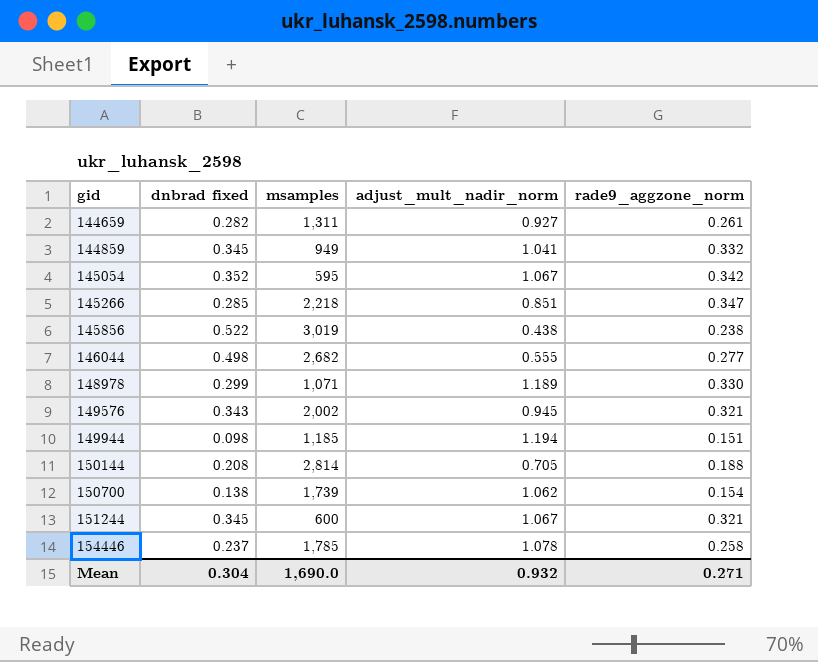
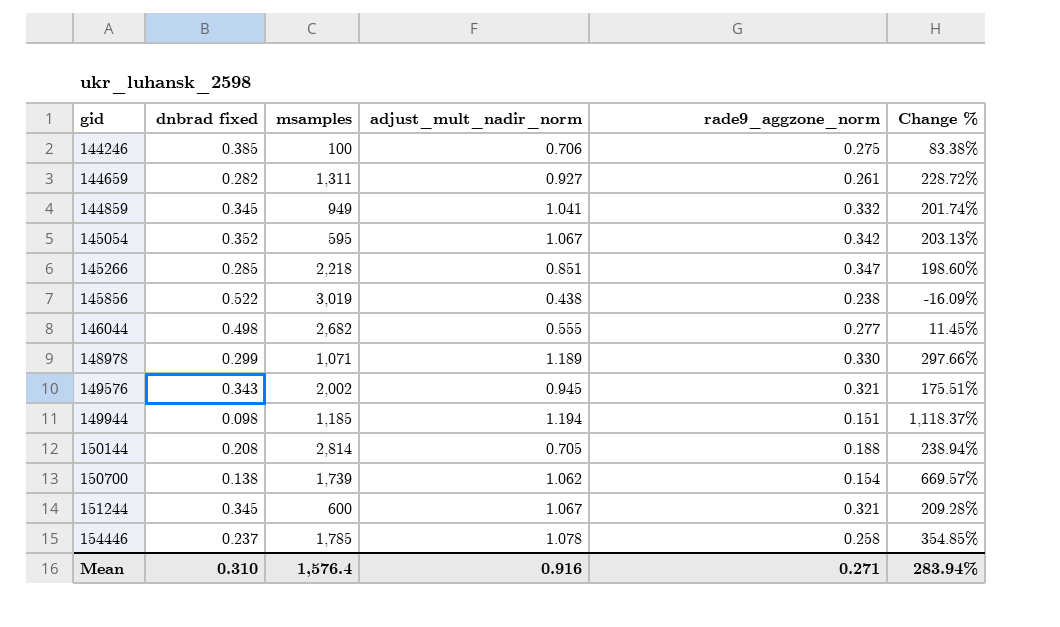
column Change % | formula: none -> ([adjust_mult_nadir_norm] - [dnbrad fixed]) / [dnbrad fixed]
row 144246: none -> 0.385 | 100 | 0.706 | 0.275 | 83.38%
Mean | dnbrad fixed: 0.304 -> 0.310
Mean | msamples: 1,690.0 -> 1,576.4
Mean | adjust_mult_nadir_norm: 0.932 -> 0.916

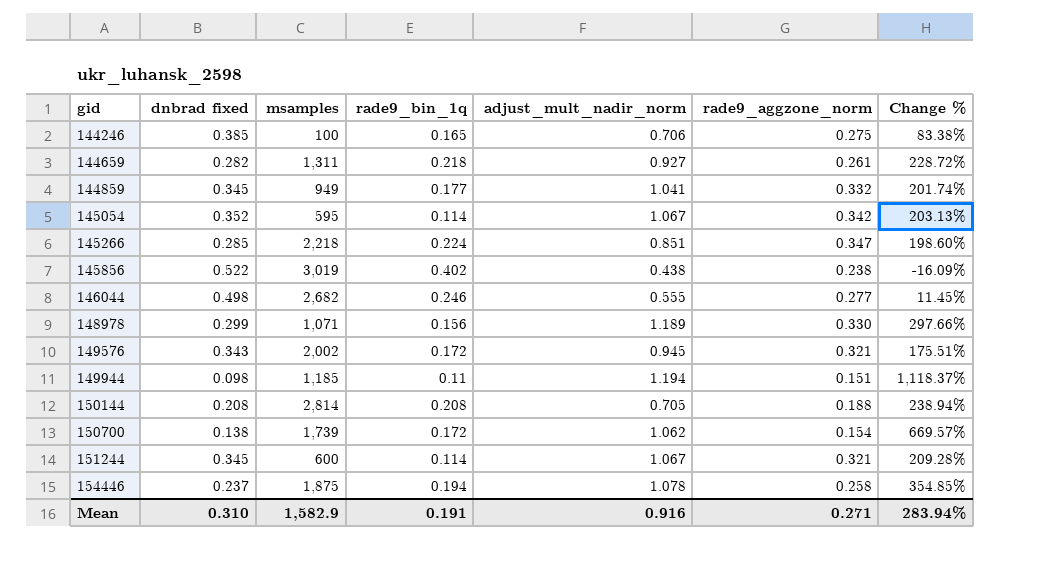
column rade9_bin_1q | position: none -> 4
154446 | msamples: 1,785 -> 1,875
Mean | msamples: 1,576.4 -> 1,582.9

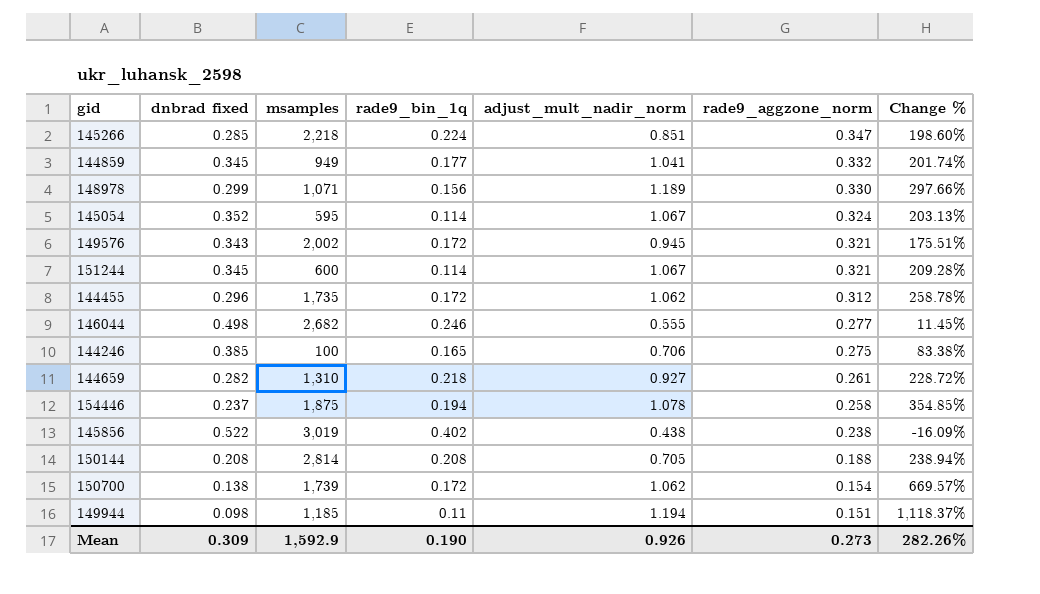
row order: gid ascending -> rade9_aggzone_norm descending
145054 | rade9_aggzone_norm: 0.342 -> 0.324
row 144455: none -> 0.296 | 1,735 | 0.172 | 1.062 | 0.312 | 258.78%
144659 | msamples: 1,311 -> 1,310
Mean | dnbrad fixed: 0.310 -> 0.309
Mean | msamples: 1,582.9 -> 1,592.9
Mean | rade9_bin_1q: 0.191 -> 0.190
Mean | adjust_mult_nadir_norm: 0.916 -> 0.926
Mean | rade9_aggzone_norm: 0.271 -> 0.273
Mean | Change %: 283.94% -> 282.26%

